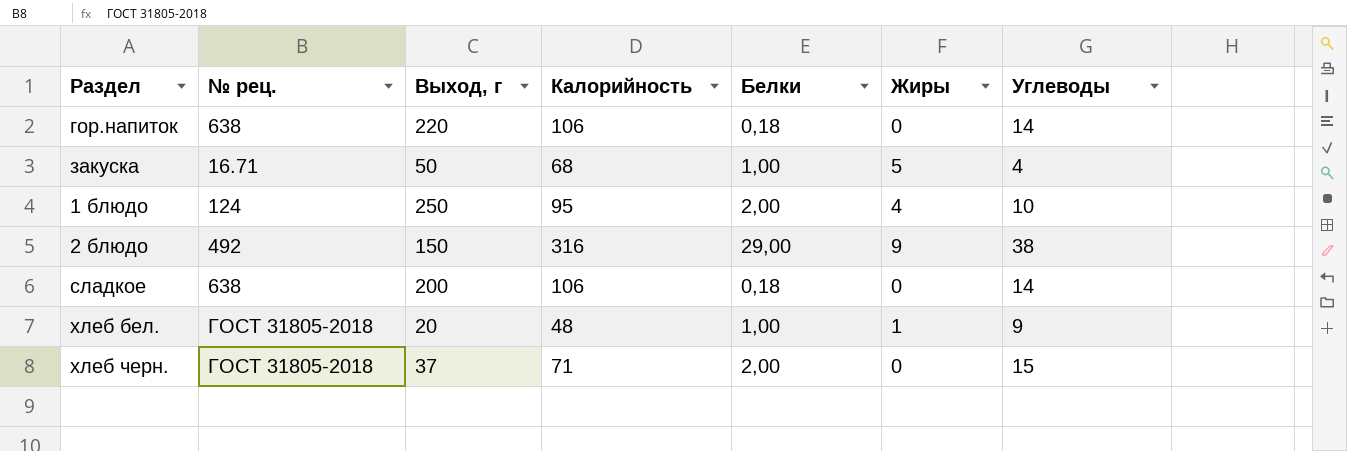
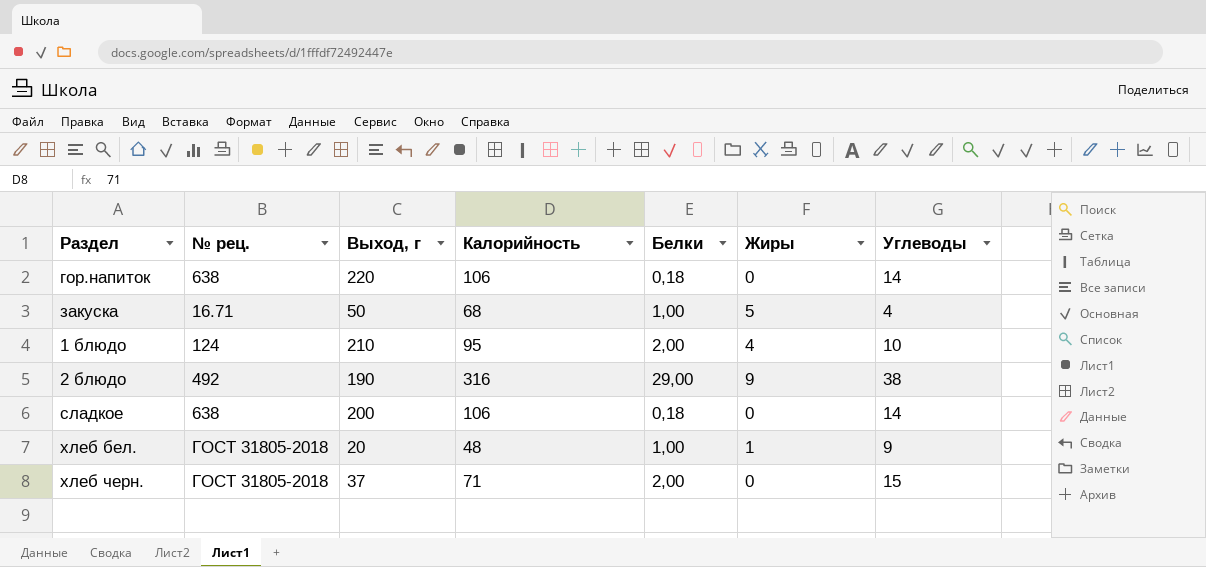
1 блюдо | Выход, г: 250 -> 210
2 блюдо | Выход, г: 150 -> 190

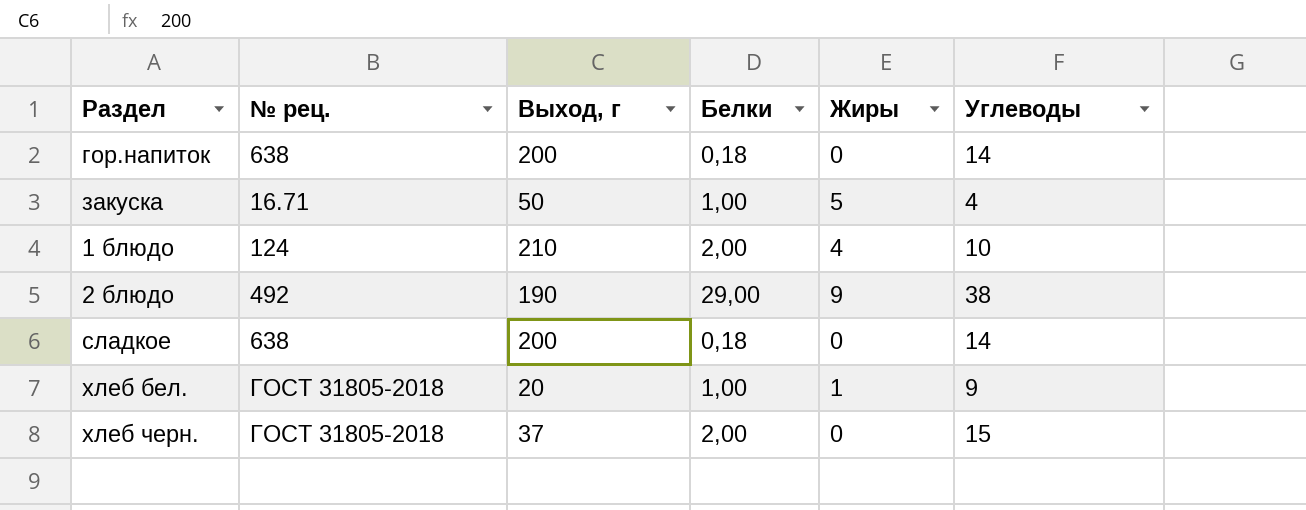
column Калорийность | position: 4 -> none
гор.напиток | Выход, г: 220 -> 200

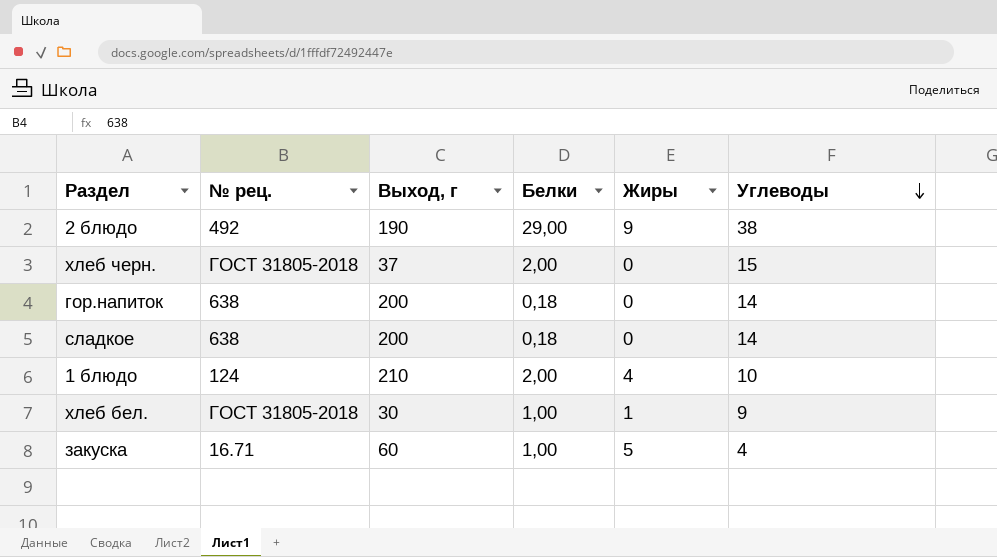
row order: none -> Углеводы descending
хлеб бел. | Выход, г: 20 -> 30
закуска | Выход, г: 50 -> 60

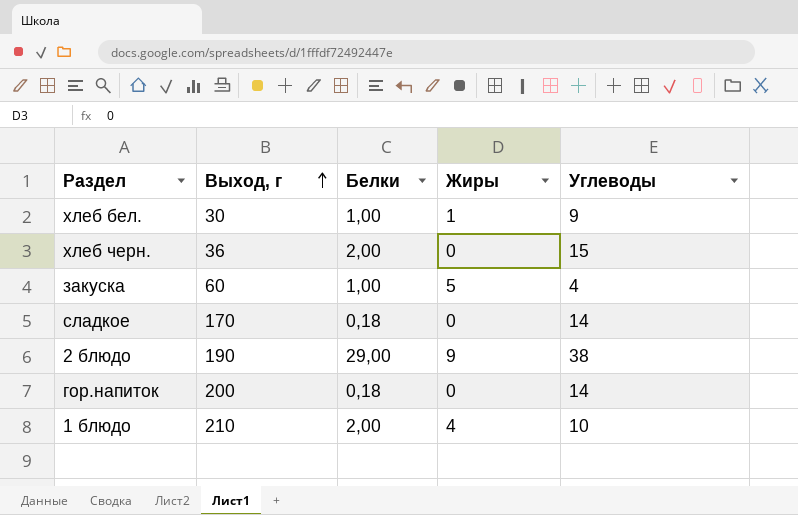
row order: Углеводы descending -> Выход, г ascending
column № рец. | position: 2 -> none
хлеб черн. | Выход, г: 37 -> 36
сладкое | Выход, г: 200 -> 170

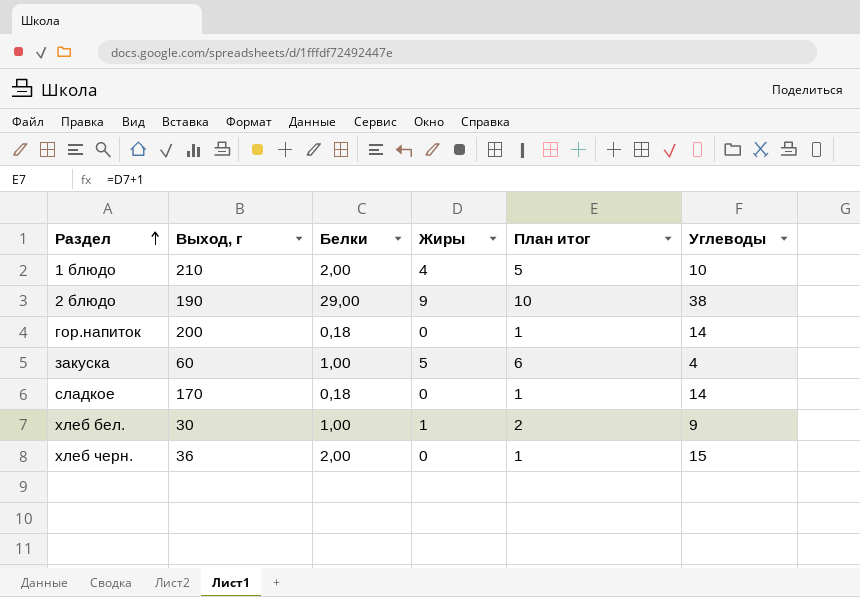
row order: Выход, г ascending -> Раздел ascending
column План итог | formula: none -> [Жиры] + 1

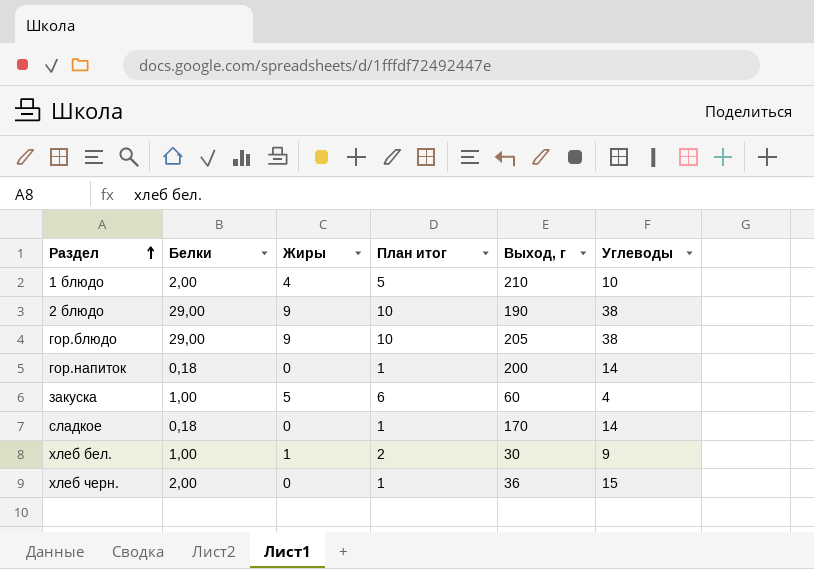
column Выход, г | position: 2 -> 5
row гор.блюдо: none -> 29,00 | 9 | 10 | 205 | 38

